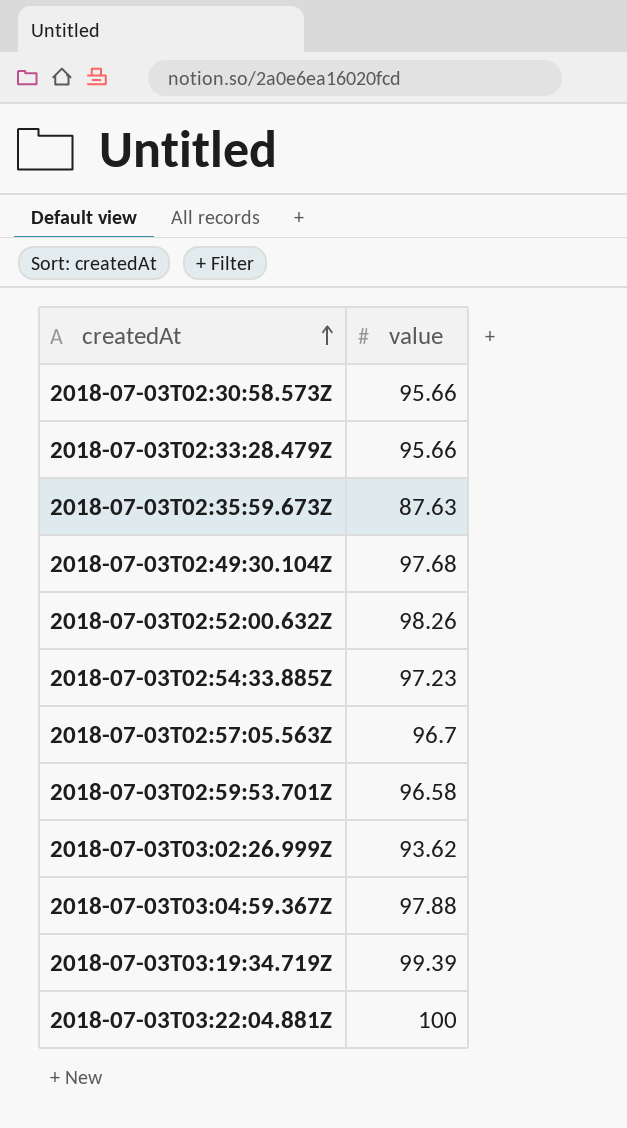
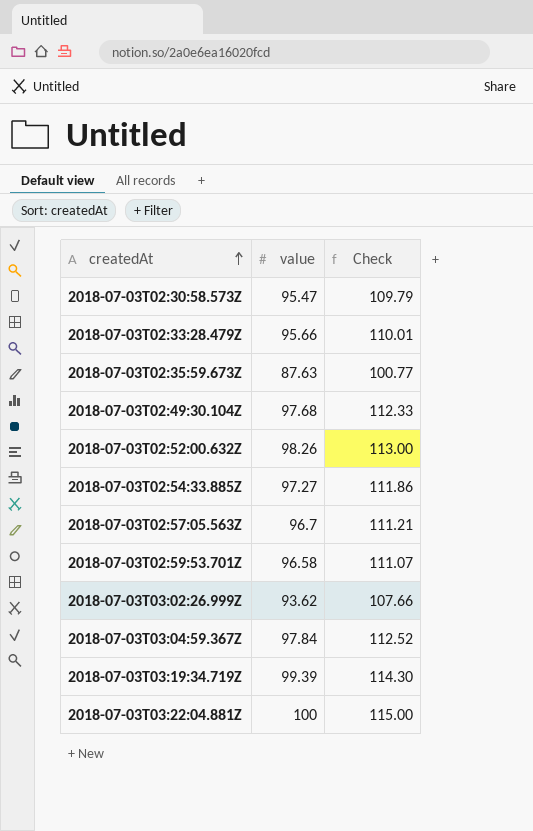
column Check | formula: none -> [value] * 1.15
2018-07-03T02:30:58.573Z | value: 95.66 -> 95.47
2018-07-03T02:54:33.885Z | value: 97.23 -> 97.27
2018-07-03T03:04:59.367Z | value: 97.88 -> 97.84

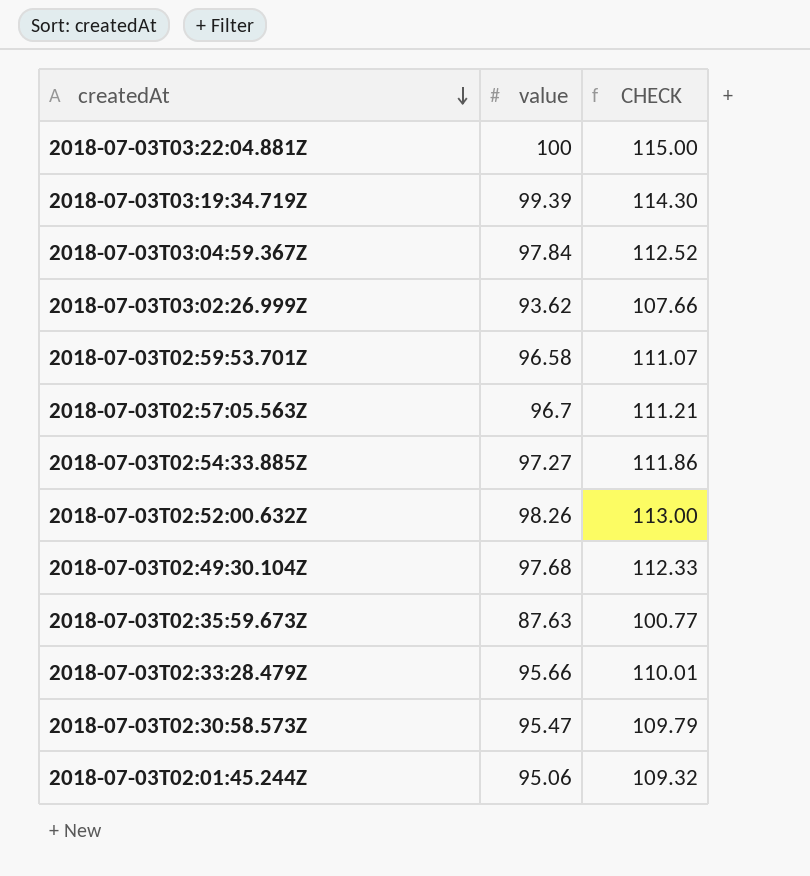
row order: createdAt ascending -> createdAt descending
column name: Check -> CHECK
row 2018-07-03T02:01:45.244Z: none -> 95.06 | 109.32

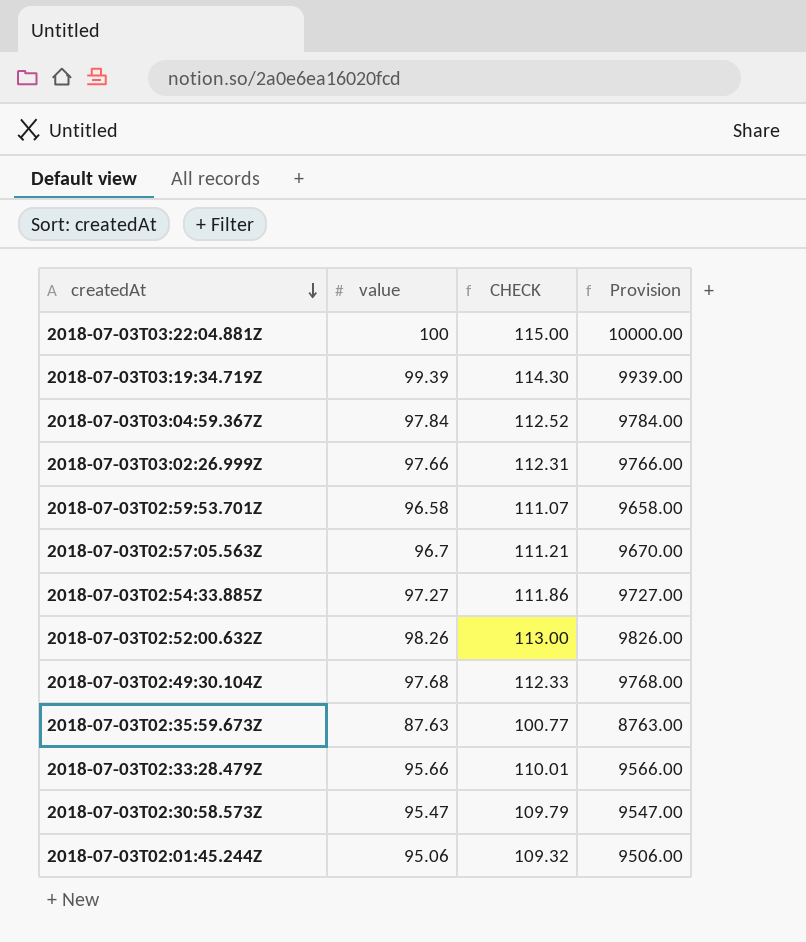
column Provision | formula: none -> [value] * 100
2018-07-03T03:02:26.999Z | value: 93.62 -> 97.66
2018-07-03T03:02:26.999Z | CHECK: 107.66 -> 112.31

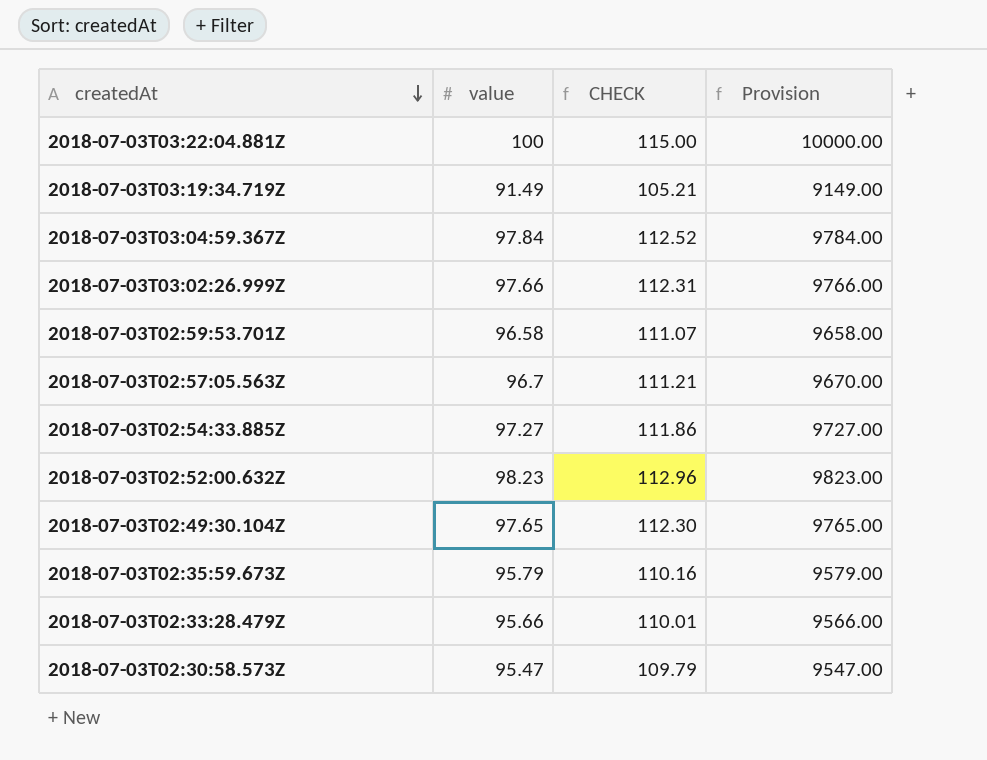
row 2018-07-03T02:01:45.244Z: 95.06 | 109.32 | 9506.00 -> none
2018-07-03T03:19:34.719Z | value: 99.39 -> 91.49
2018-07-03T03:19:34.719Z | CHECK: 114.30 -> 105.21
2018-07-03T03:19:34.719Z | Provision: 9939.00 -> 9149.00
2018-07-03T02:52:00.632Z | value: 98.26 -> 98.23
2018-07-03T02:52:00.632Z | CHECK: 113.00 -> 112.96
2018-07-03T02:52:00.632Z | Provision: 9826.00 -> 9823.00
2018-07-03T02:49:30.104Z | value: 97.68 -> 97.65
2018-07-03T02:49:30.104Z | CHECK: 112.33 -> 112.30
2018-07-03T02:49:30.104Z | Provision: 9768.00 -> 9765.00
2018-07-03T02:35:59.673Z | value: 87.63 -> 95.79
2018-07-03T02:35:59.673Z | CHECK: 100.77 -> 110.16
2018-07-03T02:35:59.673Z | Provision: 8763.00 -> 9579.00

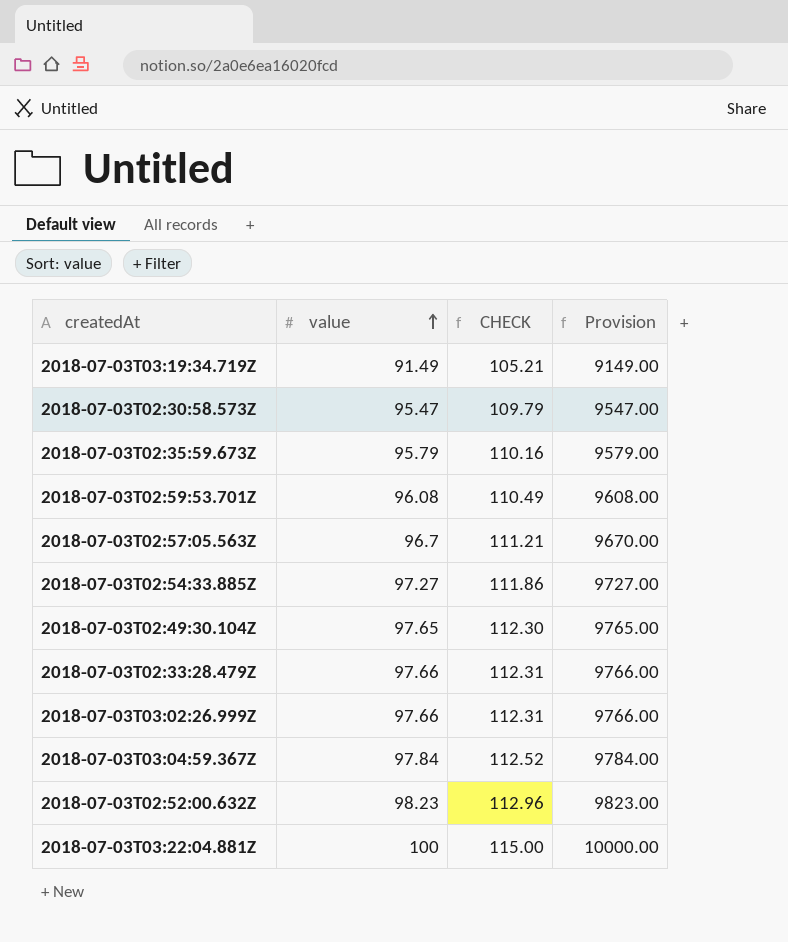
row order: createdAt descending -> value ascending
2018-07-03T02:59:53.701Z | value: 96.58 -> 96.08
2018-07-03T02:59:53.701Z | CHECK: 111.07 -> 110.49
2018-07-03T02:59:53.701Z | Provision: 9658.00 -> 9608.00
2018-07-03T02:33:28.479Z | value: 95.66 -> 97.66
2018-07-03T02:33:28.479Z | CHECK: 110.01 -> 112.31
2018-07-03T02:33:28.479Z | Provision: 9566.00 -> 9766.00

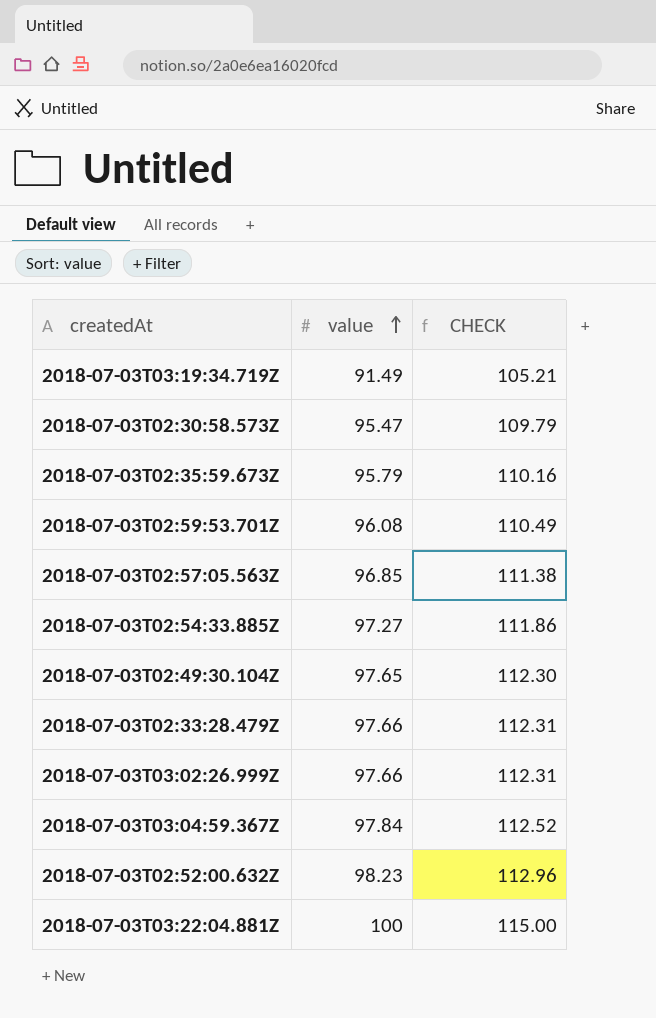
column Provision | formula: [value] * 100 -> none
2018-07-03T02:57:05.563Z | value: 96.7 -> 96.85
2018-07-03T02:57:05.563Z | CHECK: 111.21 -> 111.38

